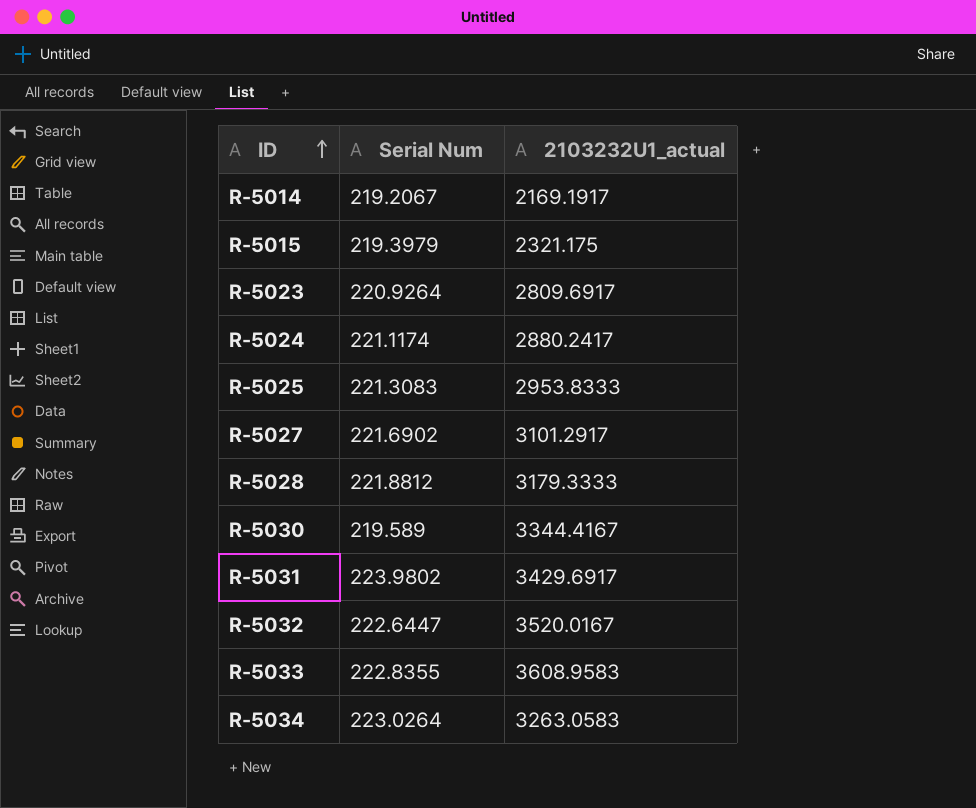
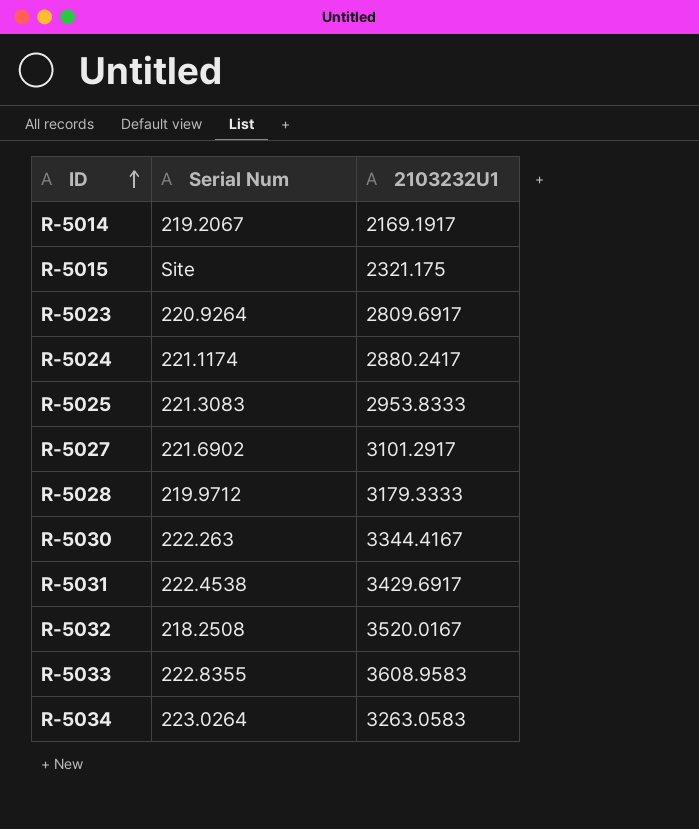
column name: 2103232U1_actual -> 2103232U1
R-5015 | Serial Num: 219.3979 -> Site
R-5028 | Serial Num: 221.8812 -> 219.9712
R-5030 | Serial Num: 219.589 -> 222.263
R-5031 | Serial Num: 223.9802 -> 222.4538
R-5032 | Serial Num: 222.6447 -> 218.2508

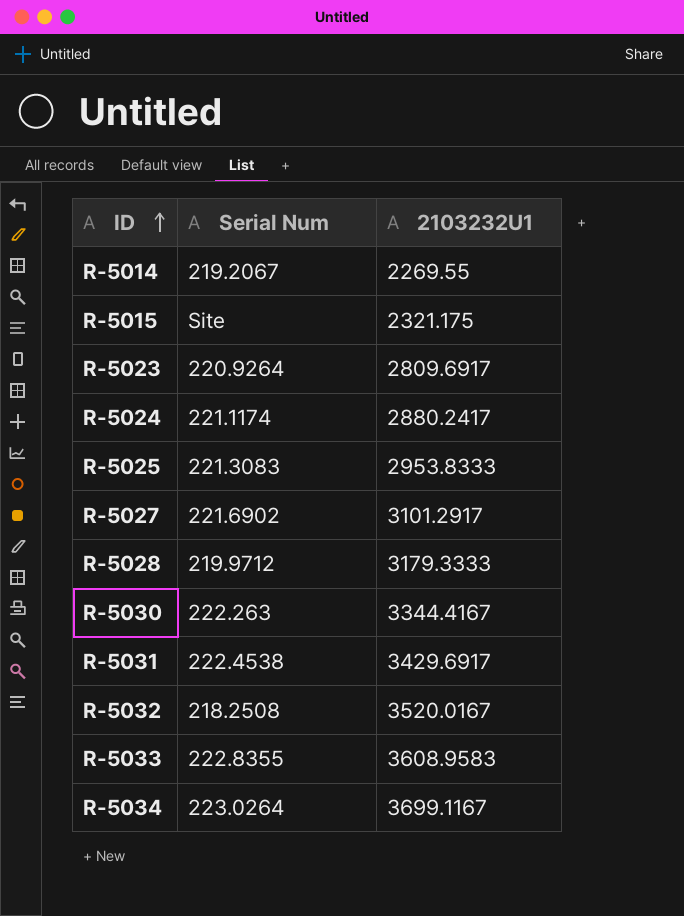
R-5014 | 2103232U1: 2169.1917 -> 2269.55
R-5034 | 2103232U1: 3263.0583 -> 3699.1167

